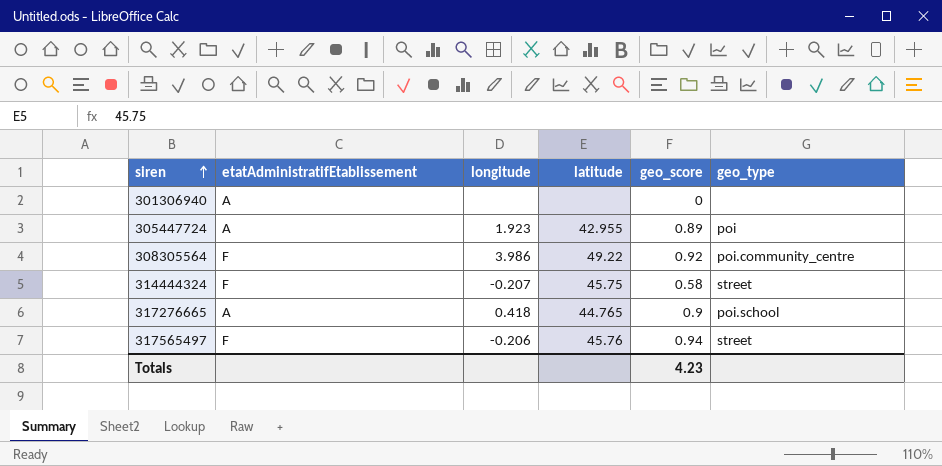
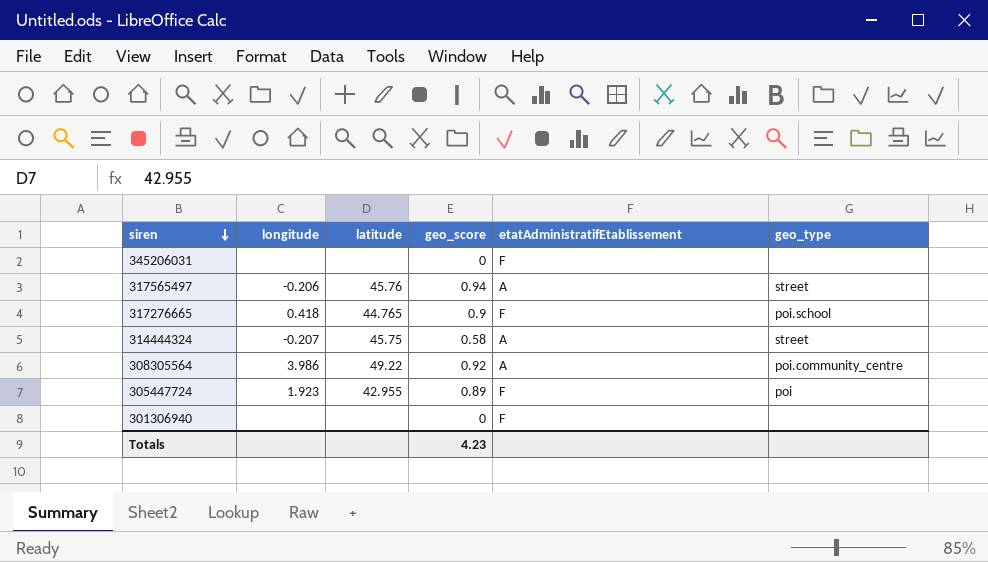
row order: siren ascending -> siren descending
column etatAdministratifEtablissement | position: 2 -> 5
row 345206031: none -> none | none | 0 | F | none
317565497 | etatAdministratifEtablissement: F -> A
317276665 | etatAdministratifEtablissement: A -> F
314444324 | etatAdministratifEtablissement: F -> A
308305564 | etatAdministratifEtablissement: F -> A
305447724 | etatAdministratifEtablissement: A -> F
301306940 | etatAdministratifEtablissement: A -> F

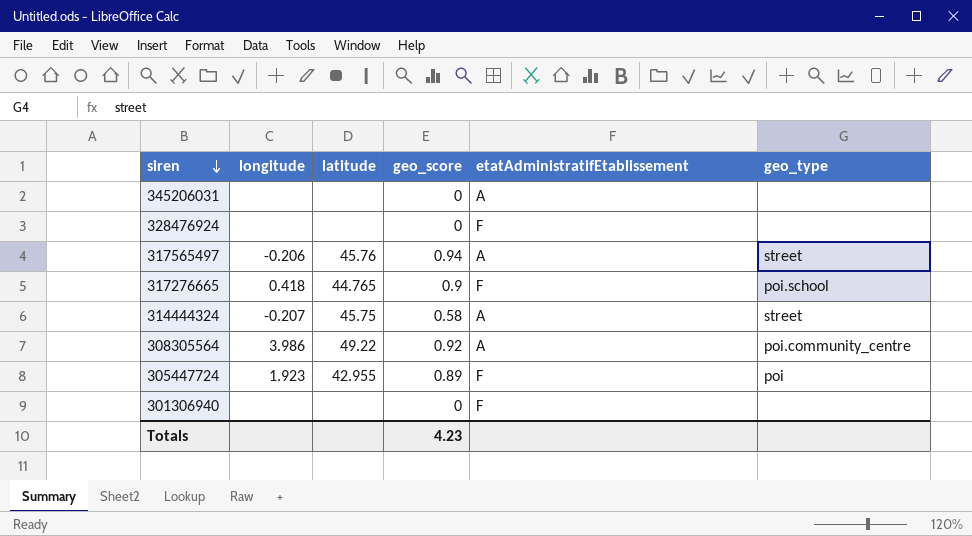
345206031 | etatAdministratifEtablissement: F -> A
row 328476924: none -> none | none | 0 | F | none

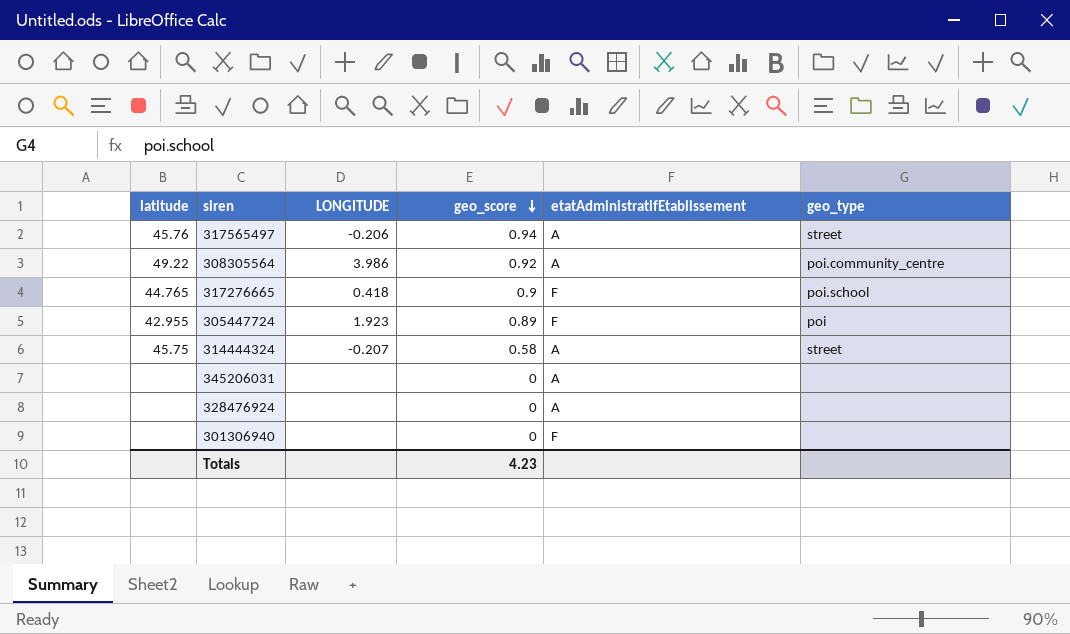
row order: siren descending -> geo_score descending
column latitude | position: 3 -> 1
column name: longitude -> LONGITUDE
328476924 | etatAdministratifEtablissement: F -> A

